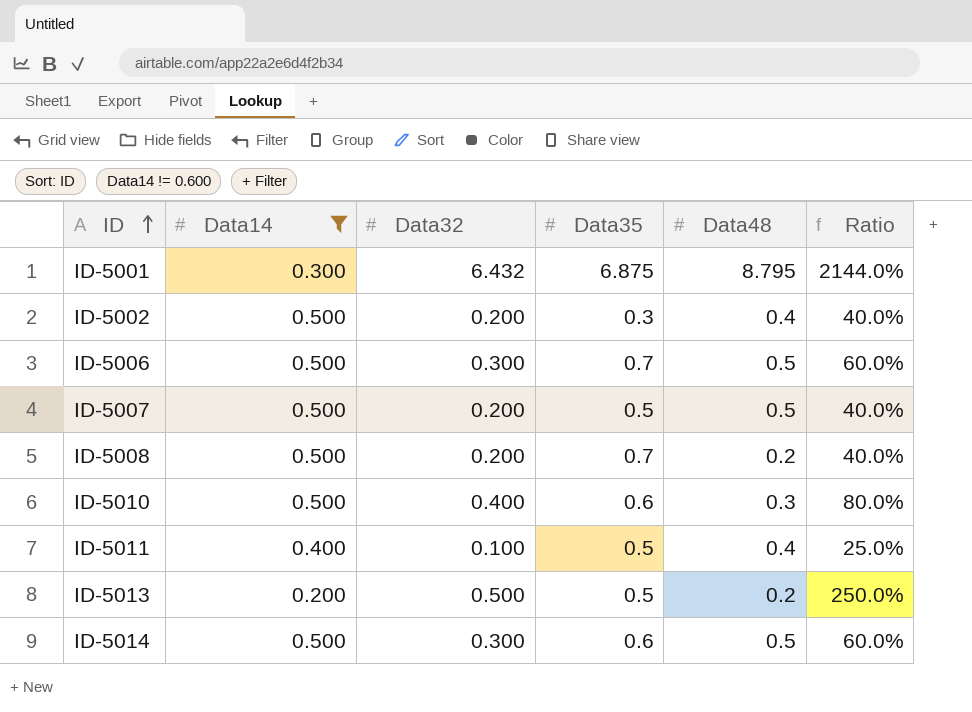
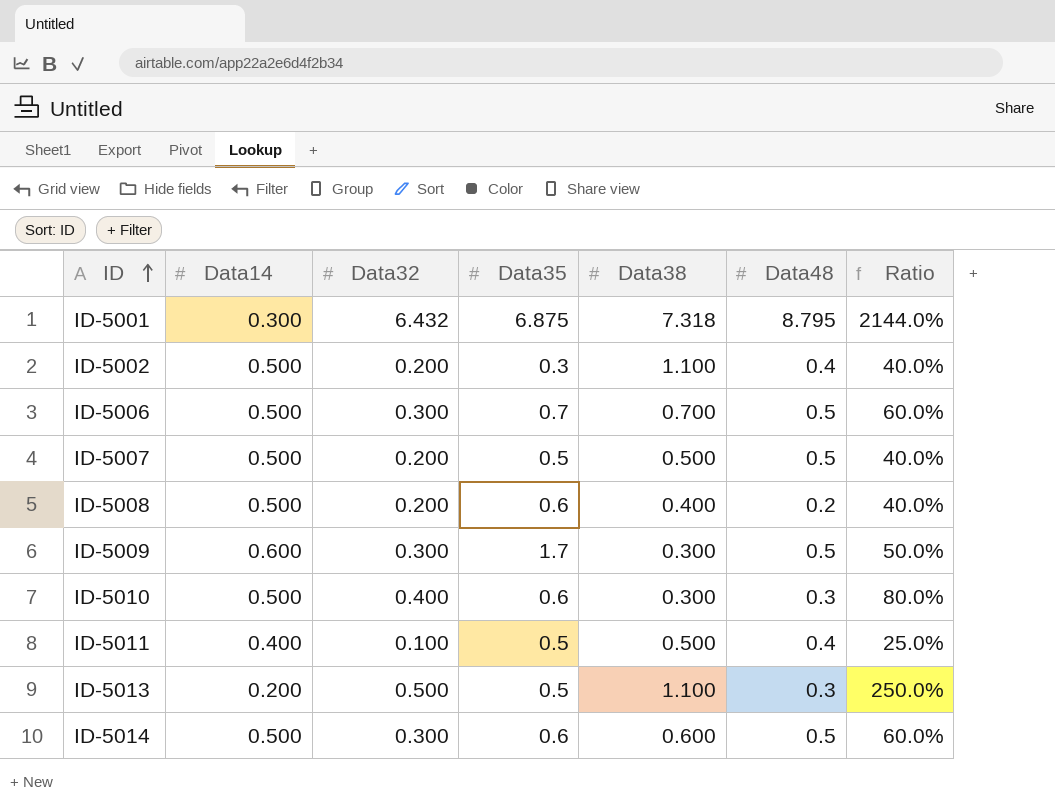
filter: Data14 != 0.600 -> none
column Data38 | position: none -> 5
ID-5008 | Data35: 0.7 -> 0.6
ID-5013 | Data48: 0.2 -> 0.3

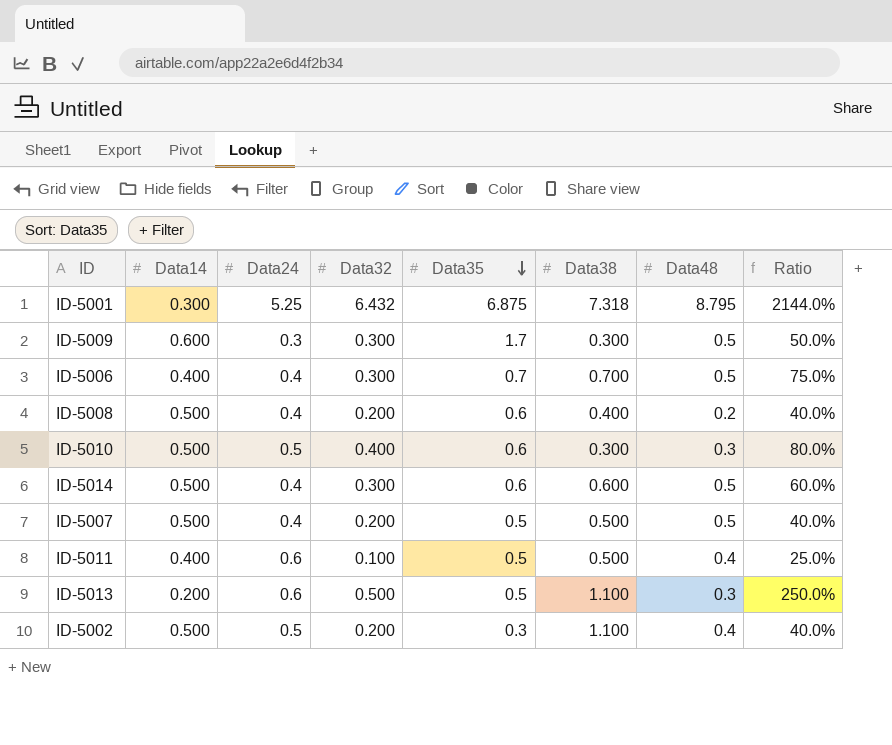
row order: ID ascending -> Data35 descending
column Data24 | position: none -> 3
ID-5006 | Data14: 0.500 -> 0.400
ID-5006 | Ratio: 60.0% -> 75.0%

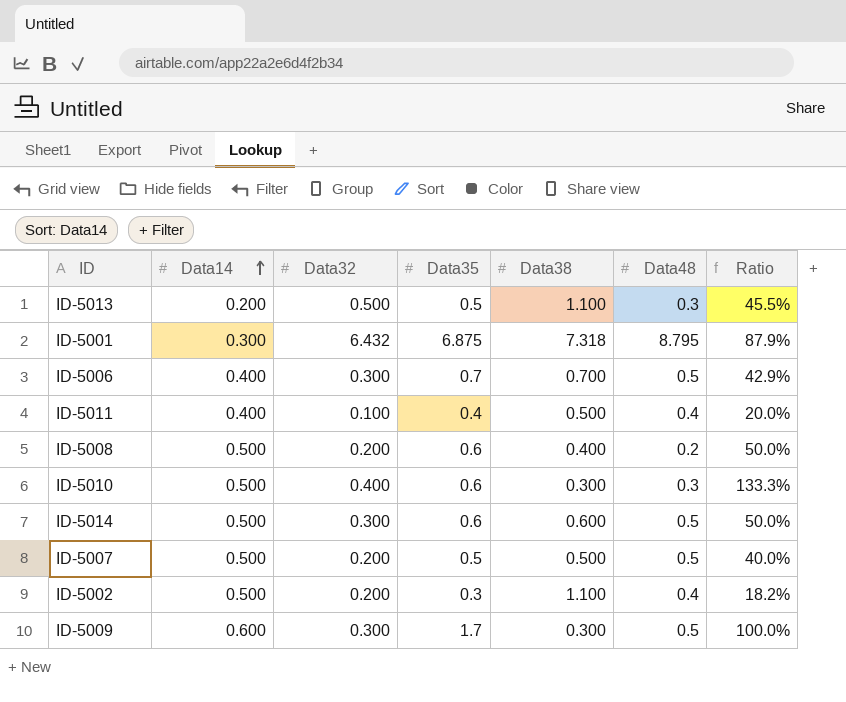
row order: Data35 descending -> Data14 ascending
column Data24 | position: 3 -> none
column Ratio | formula: [Data32] / [Data14] -> [Data32] / [Data38]
ID-5011 | Data35: 0.5 -> 0.4

